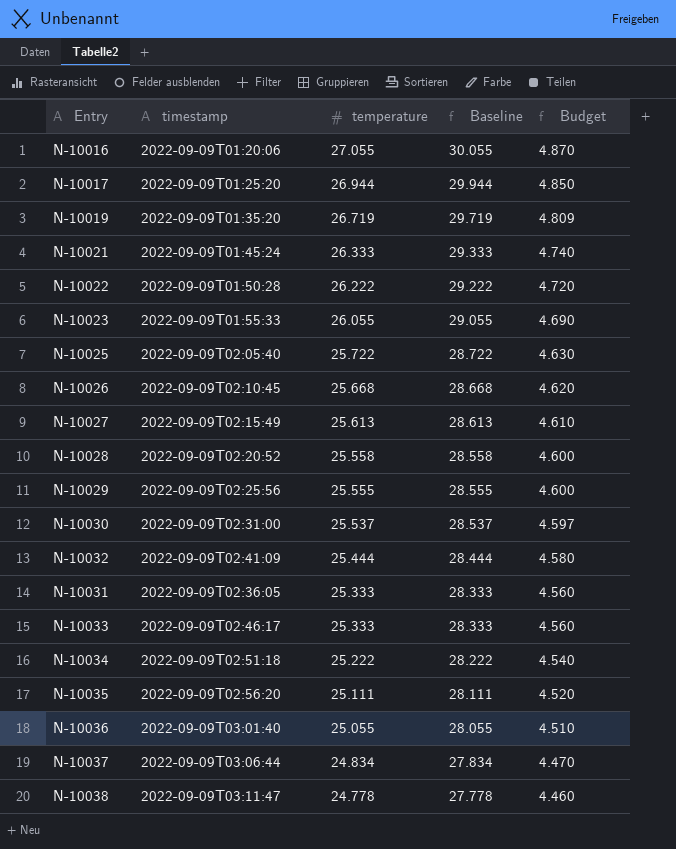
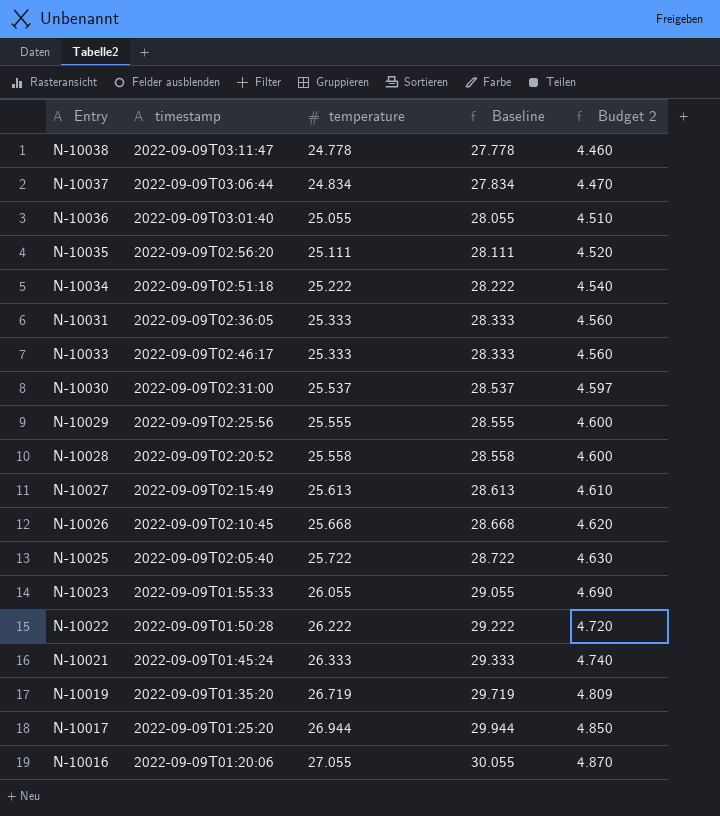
row order: temperature descending -> temperature ascending
column name: Budget -> Budget 2
row N-10032: 2022-09-09T02:41:09 | 25.444 | 28.444 | 4.580 -> none

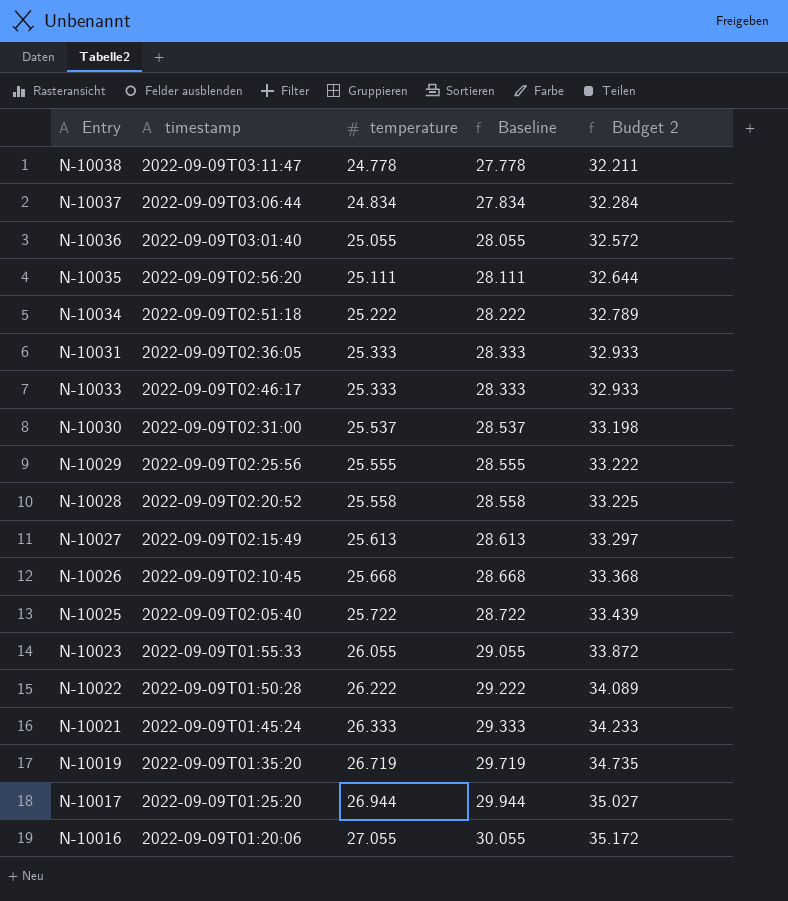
column Budget 2 | formula: [temperature] * 0.18 -> [temperature] * 1.3

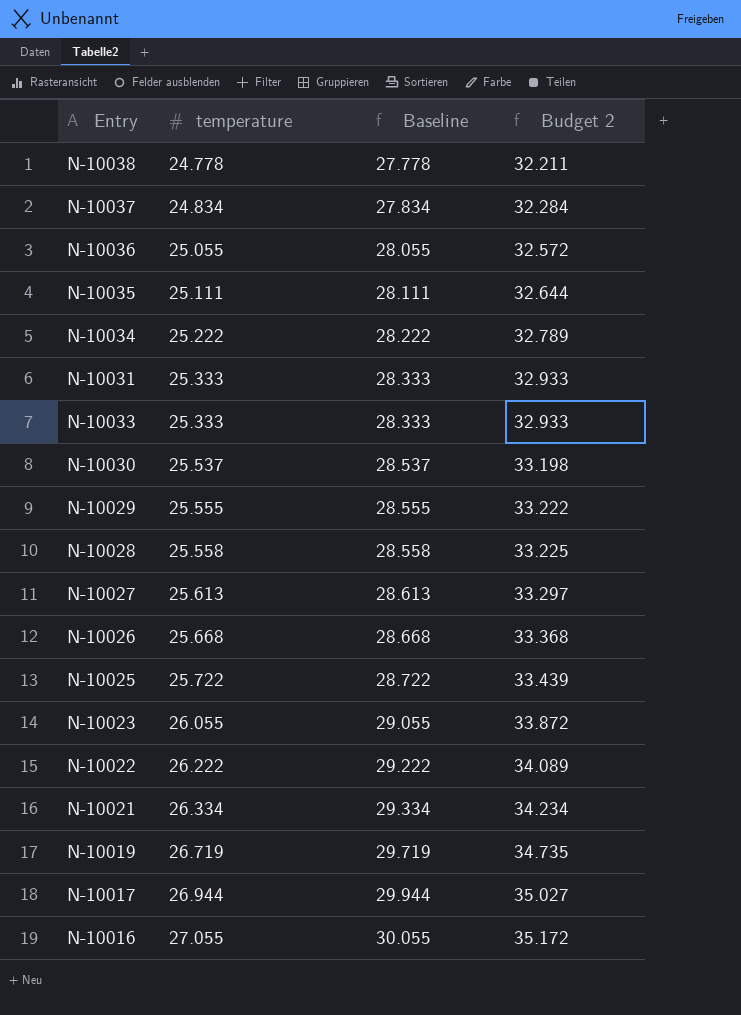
column timestamp | position: 2 -> none
N-10021 | temperature: 26.333 -> 26.334
N-10021 | Baseline: 29.333 -> 29.334
N-10021 | Budget 2: 34.233 -> 34.234

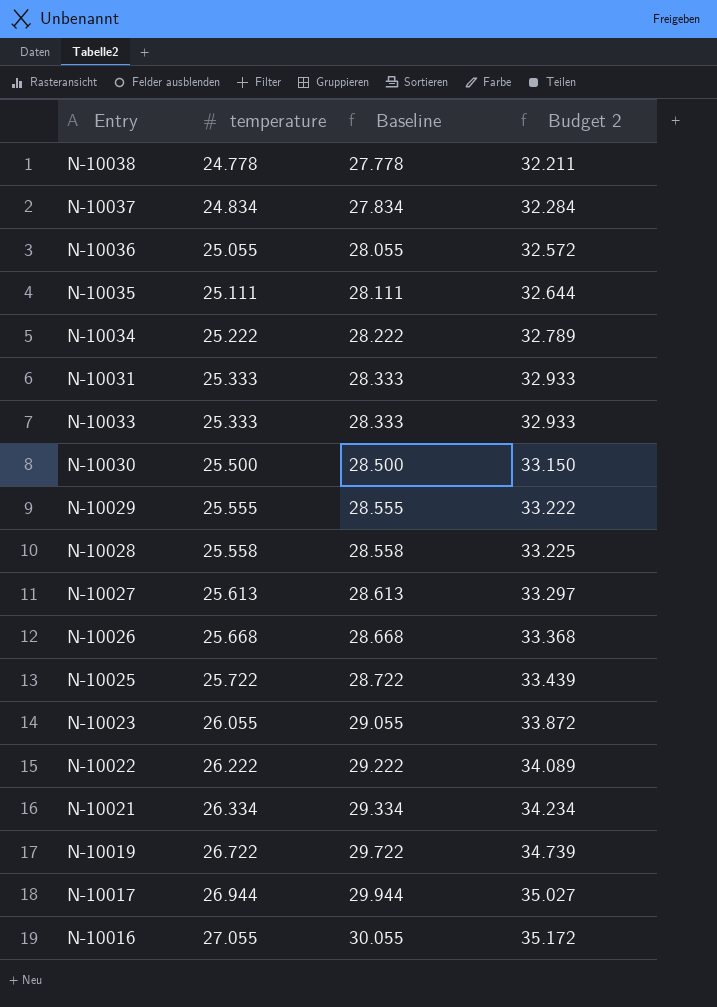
N-10030 | temperature: 25.537 -> 25.500
N-10030 | Baseline: 28.537 -> 28.500
N-10030 | Budget 2: 33.198 -> 33.150
N-10019 | temperature: 26.719 -> 26.722
N-10019 | Baseline: 29.719 -> 29.722
N-10019 | Budget 2: 34.735 -> 34.739

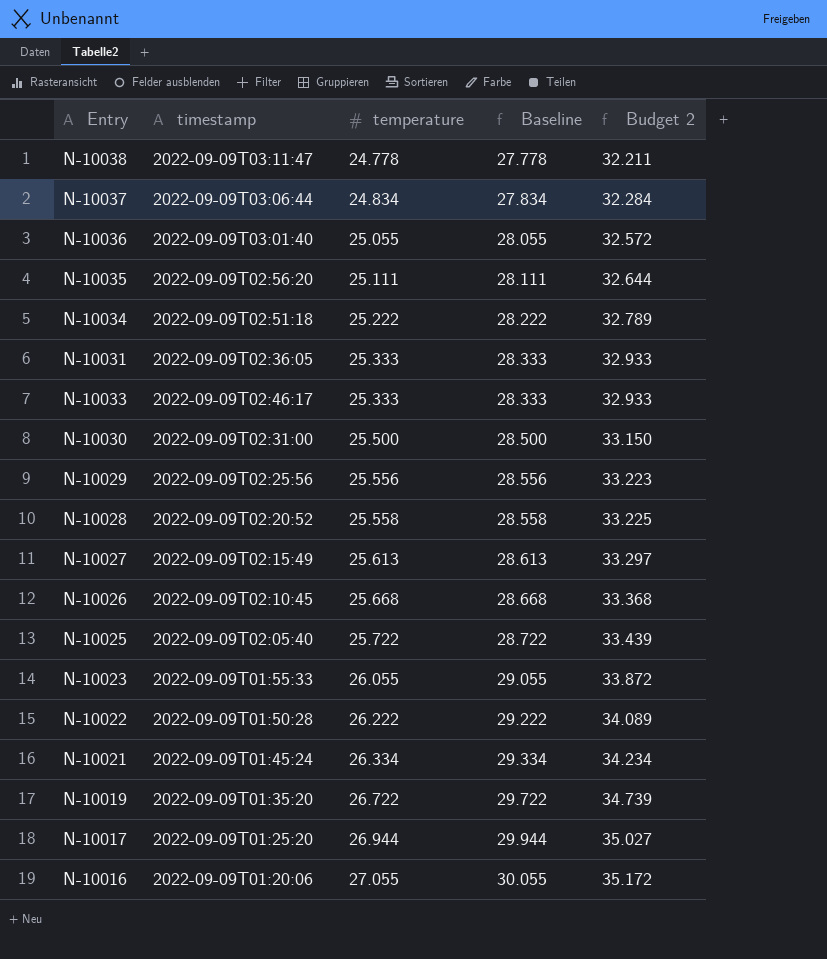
column timestamp | position: none -> 2
N-10029 | temperature: 25.555 -> 25.556
N-10029 | Baseline: 28.555 -> 28.556
N-10029 | Budget 2: 33.222 -> 33.223

